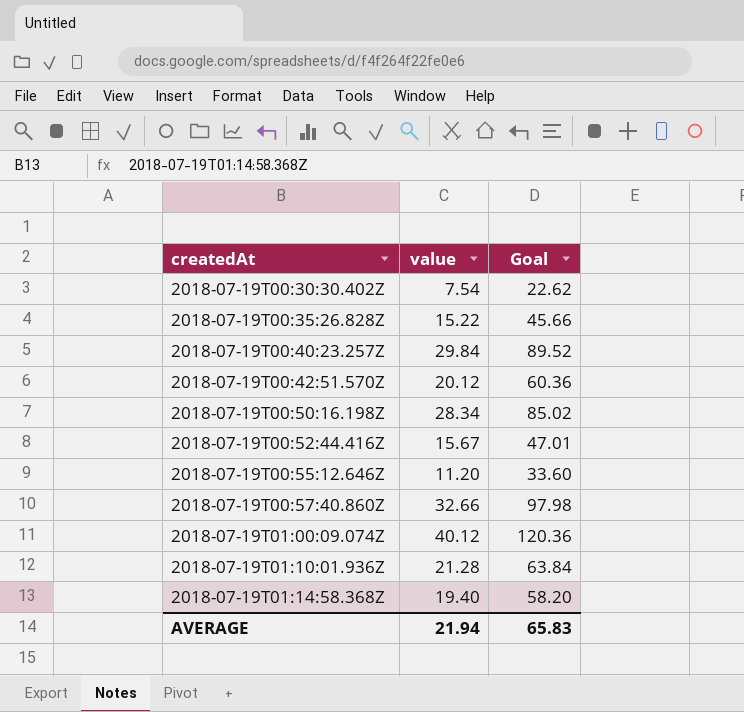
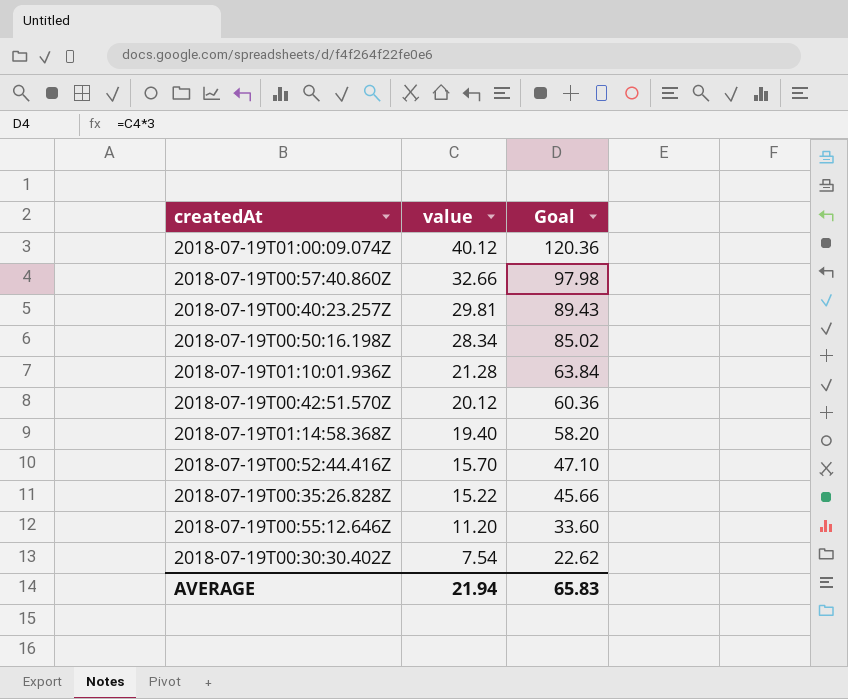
row order: createdAt ascending -> value descending
2018-07-19T00:40:23.257Z | value: 29.84 -> 29.81
2018-07-19T00:40:23.257Z | Goal: 89.52 -> 89.43
2018-07-19T00:52:44.416Z | value: 15.67 -> 15.70
2018-07-19T00:52:44.416Z | Goal: 47.01 -> 47.10

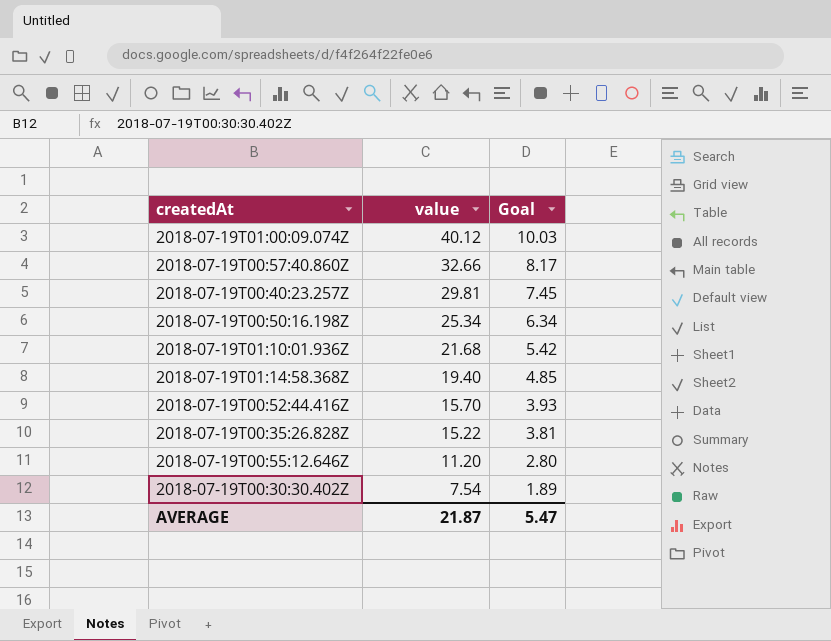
column Goal | formula: [value] * 3 -> [value] * 0.25
row 2018-07-19T00:42:51.570Z: 20.12 | 60.36 -> none
2018-07-19T00:50:16.198Z | value: 28.34 -> 25.34
2018-07-19T01:10:01.936Z | value: 21.28 -> 21.68
AVERAGE | value: 21.94 -> 21.87
AVERAGE | Goal: 65.83 -> 5.47

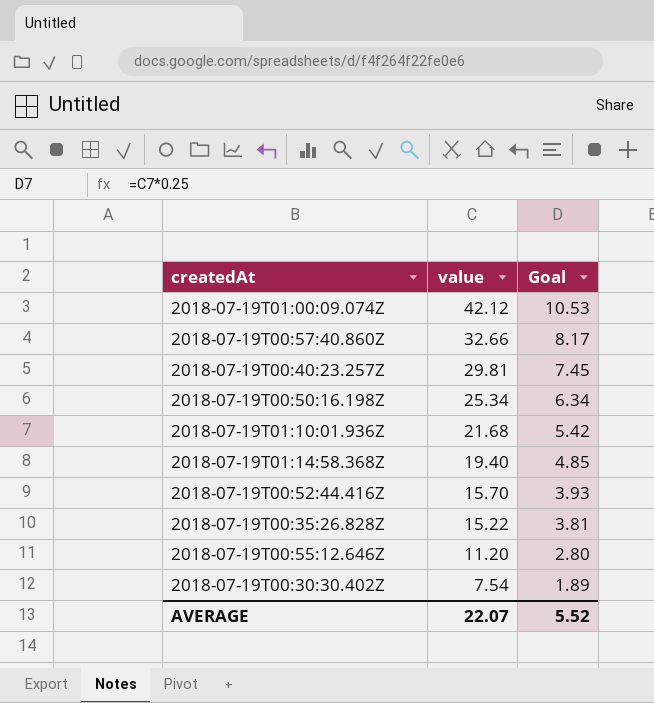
2018-07-19T01:00:09.074Z | value: 40.12 -> 42.12
2018-07-19T01:00:09.074Z | Goal: 10.03 -> 10.53
AVERAGE | value: 21.87 -> 22.07
AVERAGE | Goal: 5.47 -> 5.52

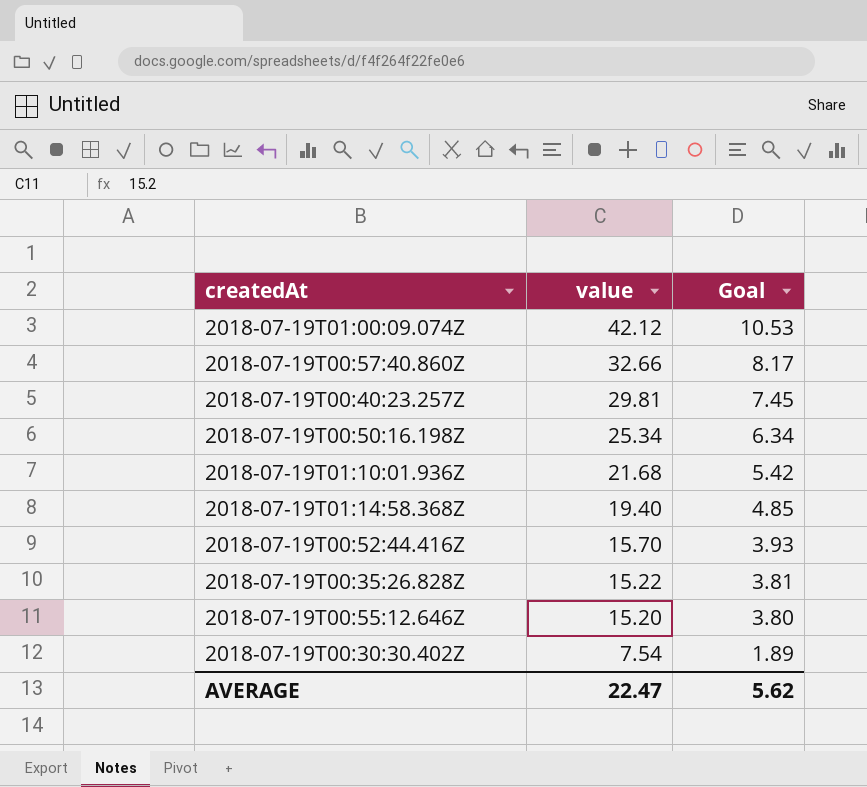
2018-07-19T00:55:12.646Z | value: 11.20 -> 15.20
2018-07-19T00:55:12.646Z | Goal: 2.80 -> 3.80
AVERAGE | value: 22.07 -> 22.47
AVERAGE | Goal: 5.52 -> 5.62

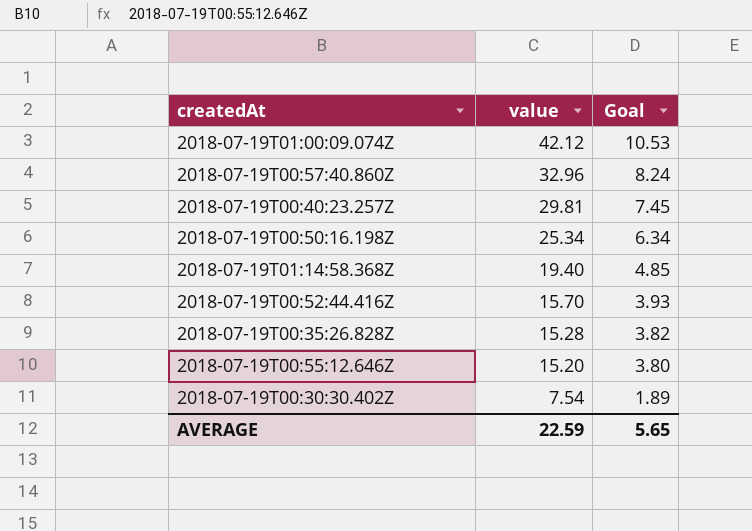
row 2018-07-19T01:10:01.936Z: 21.68 | 5.42 -> none
2018-07-19T00:57:40.860Z | value: 32.66 -> 32.96
2018-07-19T00:57:40.860Z | Goal: 8.17 -> 8.24
2018-07-19T00:35:26.828Z | value: 15.22 -> 15.28
2018-07-19T00:35:26.828Z | Goal: 3.81 -> 3.82
AVERAGE | value: 22.47 -> 22.59
AVERAGE | Goal: 5.62 -> 5.65

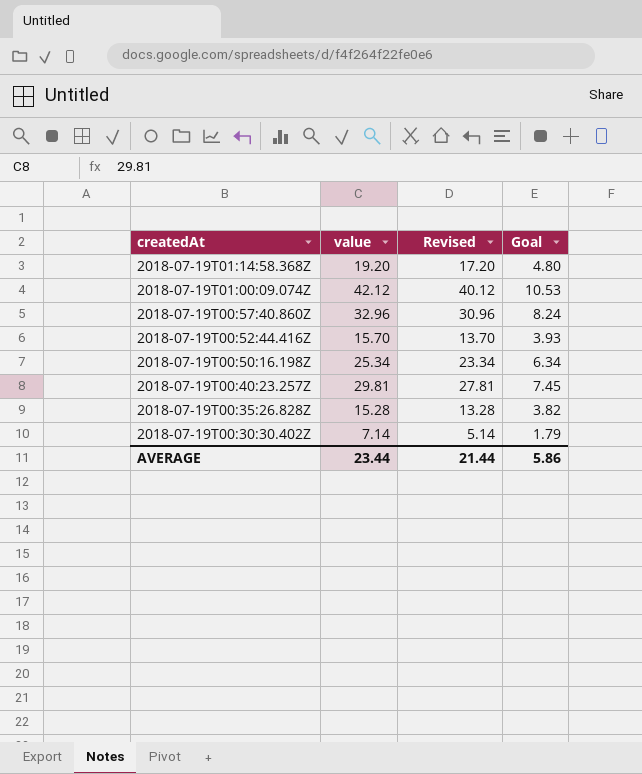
row order: value descending -> createdAt descending
column Revised | formula: none -> [value] - 2
row 2018-07-19T00:55:12.646Z: 15.20 | 3.80 -> none
2018-07-19T01:14:58.368Z | value: 19.40 -> 19.20
2018-07-19T01:14:58.368Z | Goal: 4.85 -> 4.80
2018-07-19T00:30:30.402Z | value: 7.54 -> 7.14
2018-07-19T00:30:30.402Z | Goal: 1.89 -> 1.79
AVERAGE | value: 22.59 -> 23.44
AVERAGE | Goal: 5.65 -> 5.86

